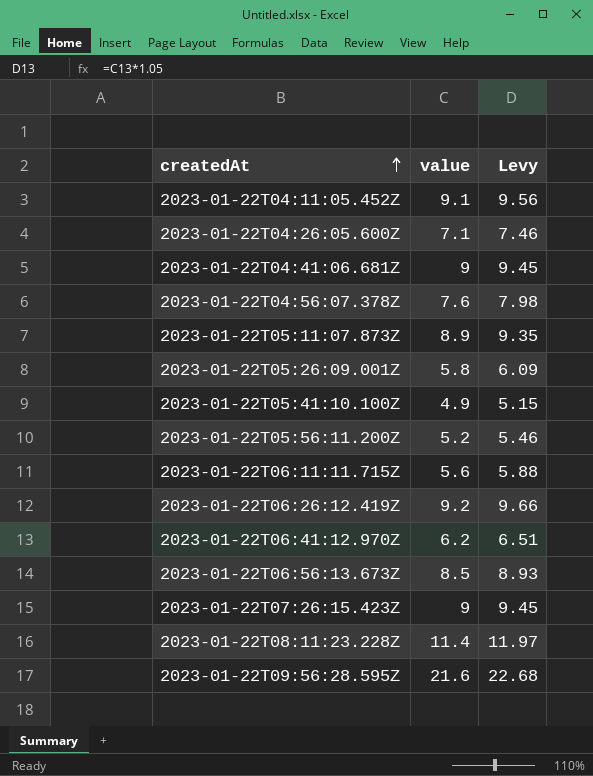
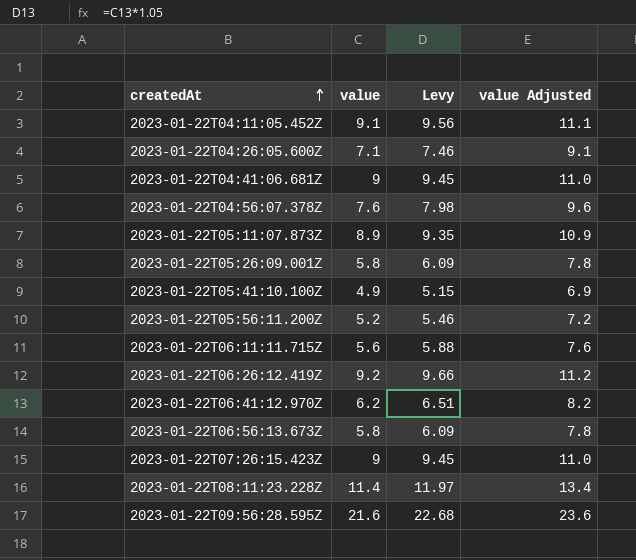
column value Adjusted | formula: none -> [value] + 2
2023-01-22T06:56:13.673Z | value: 8.5 -> 5.8
2023-01-22T06:56:13.673Z | Levy: 8.93 -> 6.09

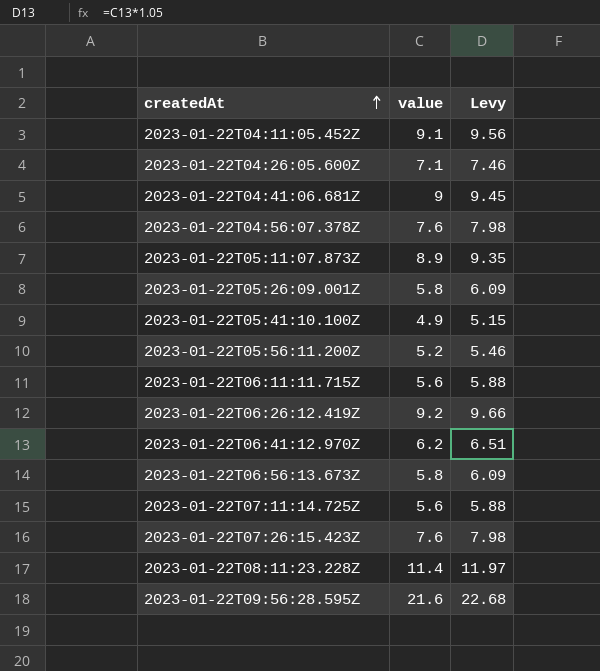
column value Adjusted | formula: [value] + 2 -> none
row 2023-01-22T07:11:14.725Z: none -> 5.6 | 5.88
2023-01-22T07:26:15.423Z | value: 9 -> 7.6
2023-01-22T07:26:15.423Z | Levy: 9.45 -> 7.98

